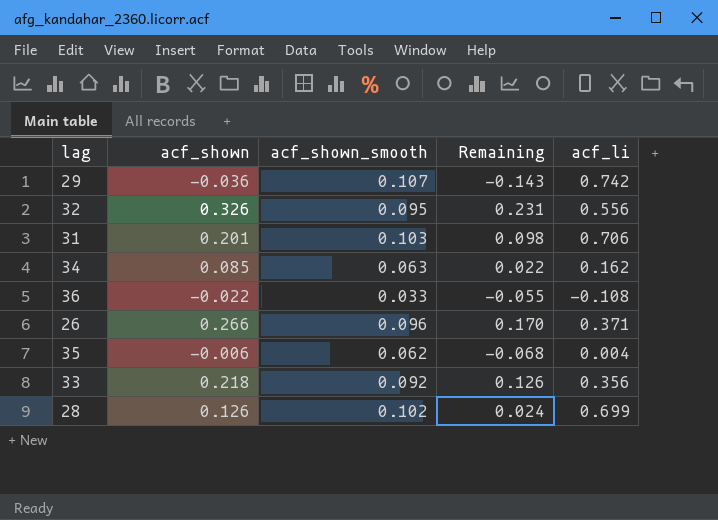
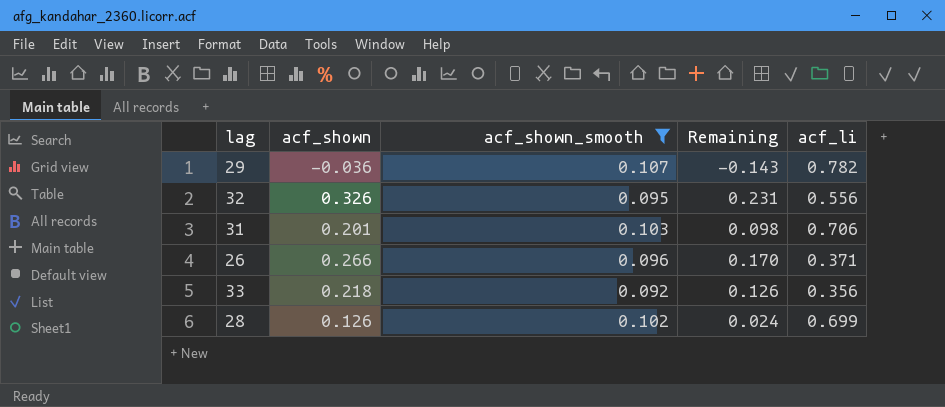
filter: none -> acf_shown_smooth >= 0.092
29 | acf_li: 0.742 -> 0.782

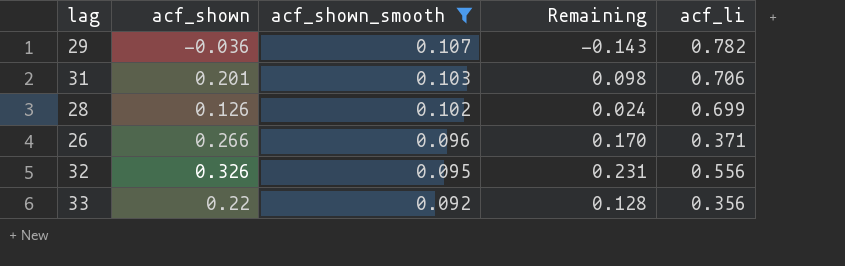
row order: none -> acf_shown_smooth descending
33 | acf_shown: 0.218 -> 0.22
33 | Remaining: 0.126 -> 0.128

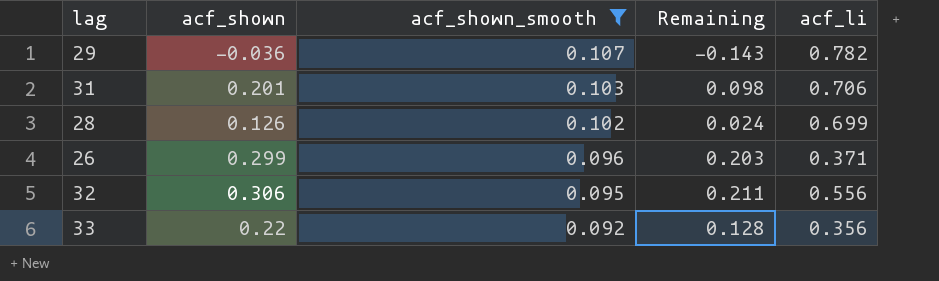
26 | acf_shown: 0.266 -> 0.299
26 | Remaining: 0.170 -> 0.203
32 | acf_shown: 0.326 -> 0.306
32 | Remaining: 0.231 -> 0.211

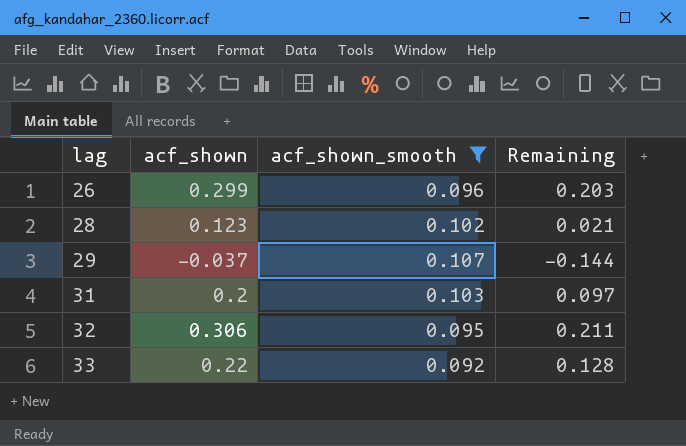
row order: acf_shown_smooth descending -> lag ascending
column acf_li | position: 5 -> none
28 | acf_shown: 0.126 -> 0.123
28 | Remaining: 0.024 -> 0.021
29 | acf_shown: -0.036 -> -0.037
29 | Remaining: -0.143 -> -0.144
31 | acf_shown: 0.201 -> 0.2
31 | Remaining: 0.098 -> 0.097

